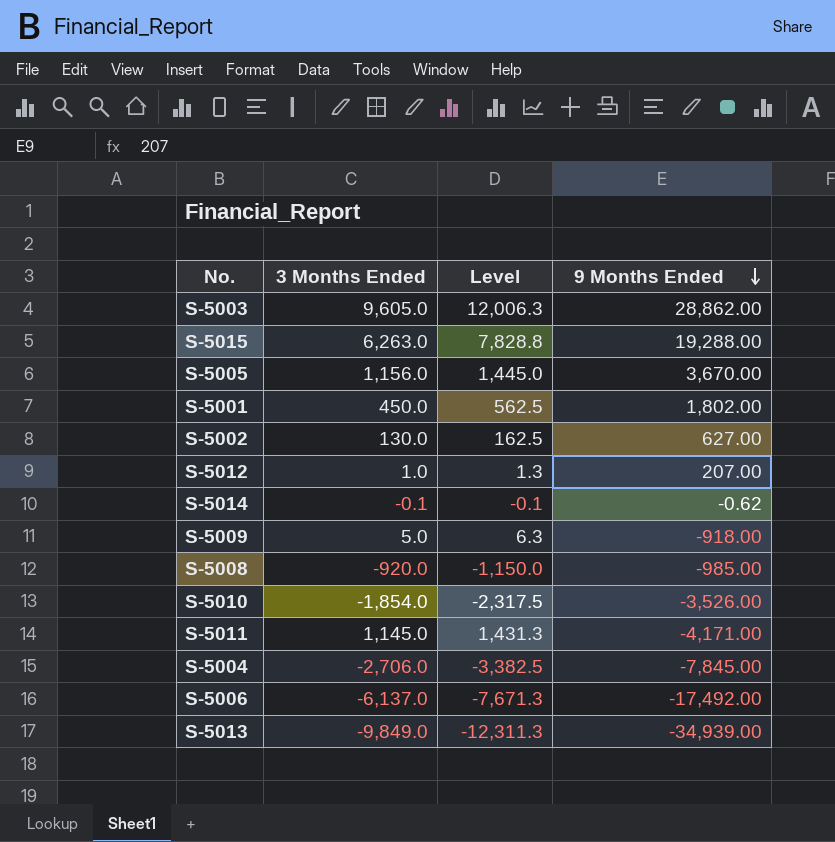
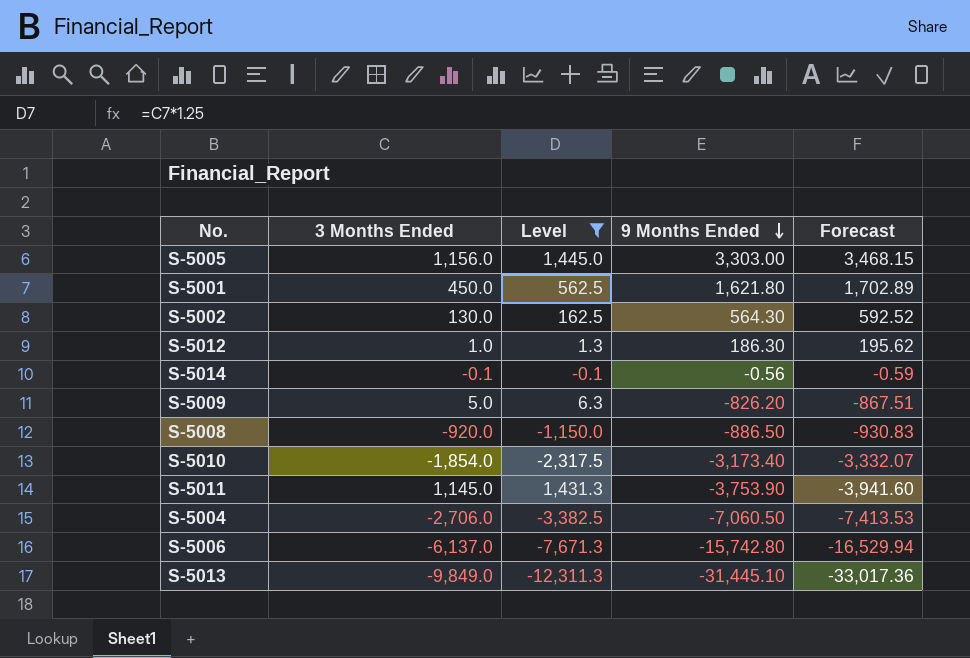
filter: none -> Level <= 1,445.0
column Forecast | formula: none -> [9 Months Ended] * 1.05
S-5005 | 9 Months Ended: 3,670.00 -> 3,303.00
S-5001 | 9 Months Ended: 1,802.00 -> 1,621.80
S-5002 | 9 Months Ended: 627.00 -> 564.30
S-5012 | 9 Months Ended: 207.00 -> 186.30
S-5014 | 9 Months Ended: -0.62 -> -0.56
S-5009 | 9 Months Ended: -918.00 -> -826.20
S-5008 | 9 Months Ended: -985.00 -> -886.50
S-5010 | 9 Months Ended: -3,526.00 -> -3,173.40
S-5011 | 9 Months Ended: -4,171.00 -> -3,753.90
S-5004 | 9 Months Ended: -7,845.00 -> -7,060.50
S-5006 | 9 Months Ended: -17,492.00 -> -15,742.80
S-5013 | 9 Months Ended: -34,939.00 -> -31,445.10

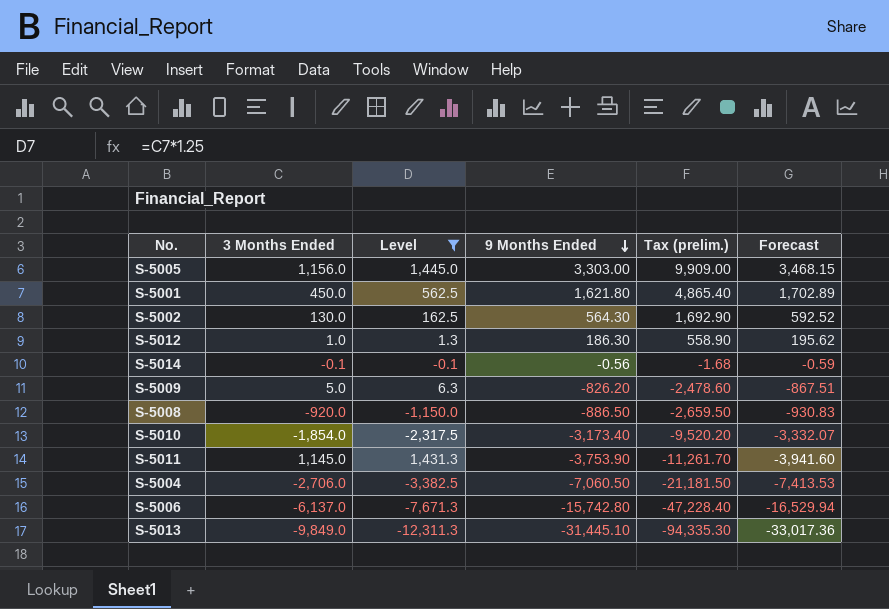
column Tax (prelim.) | formula: none -> [9 Months Ended] * 3

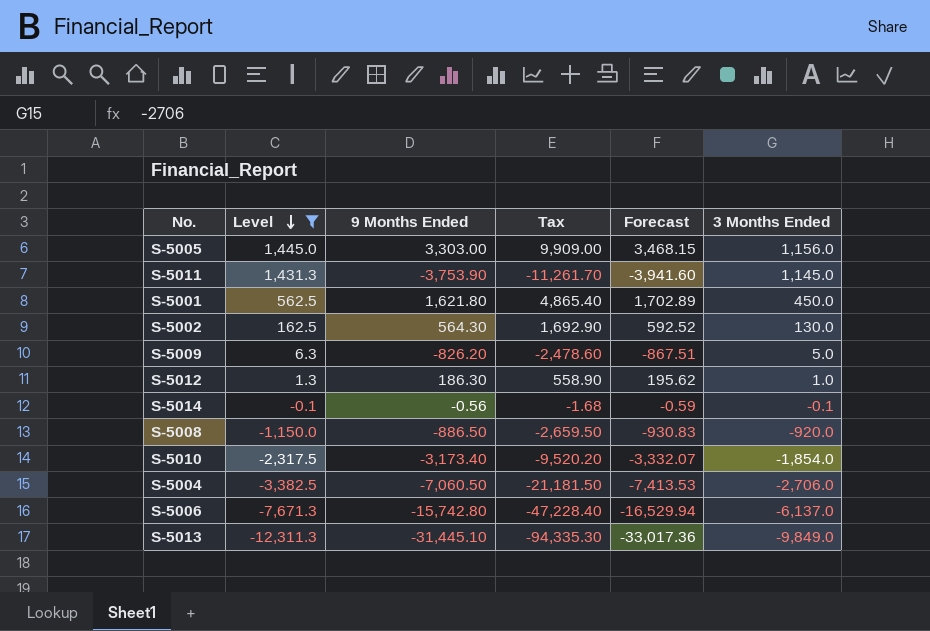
row order: 9 Months Ended descending -> Level descending
column name: Tax (prelim.) -> Tax
column 3 Months Ended | position: 2 -> 6

